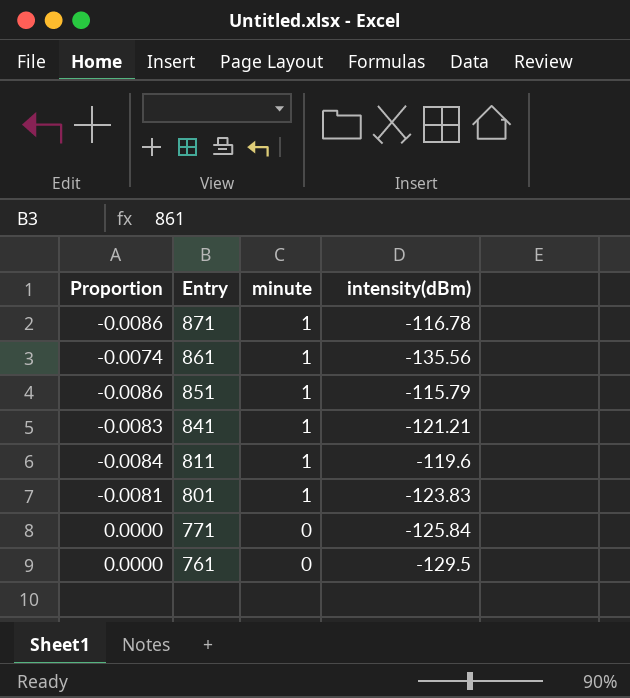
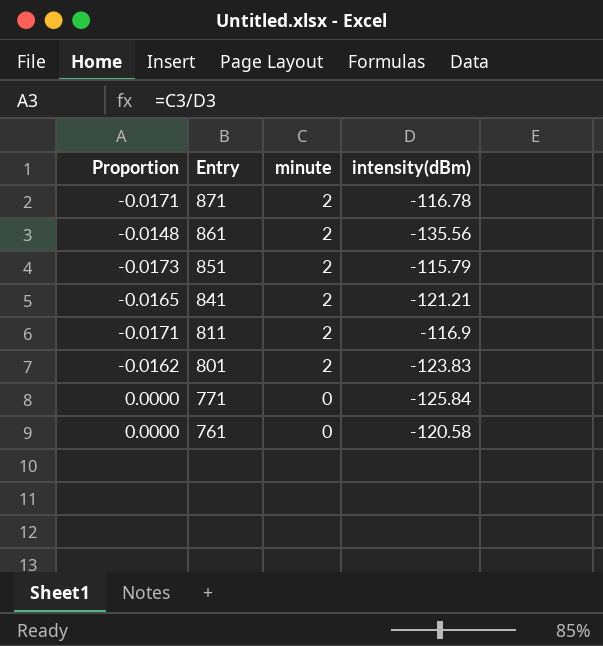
871 | Proportion: -0.0086 -> -0.0171
871 | minute: 1 -> 2
861 | Proportion: -0.0074 -> -0.0148
861 | minute: 1 -> 2
851 | Proportion: -0.0086 -> -0.0173
851 | minute: 1 -> 2
841 | Proportion: -0.0083 -> -0.0165
841 | minute: 1 -> 2
811 | Proportion: -0.0084 -> -0.0171
811 | minute: 1 -> 2
811 | intensity(dBm): -119.6 -> -116.9
801 | Proportion: -0.0081 -> -0.0162
801 | minute: 1 -> 2
761 | intensity(dBm): -129.5 -> -120.58

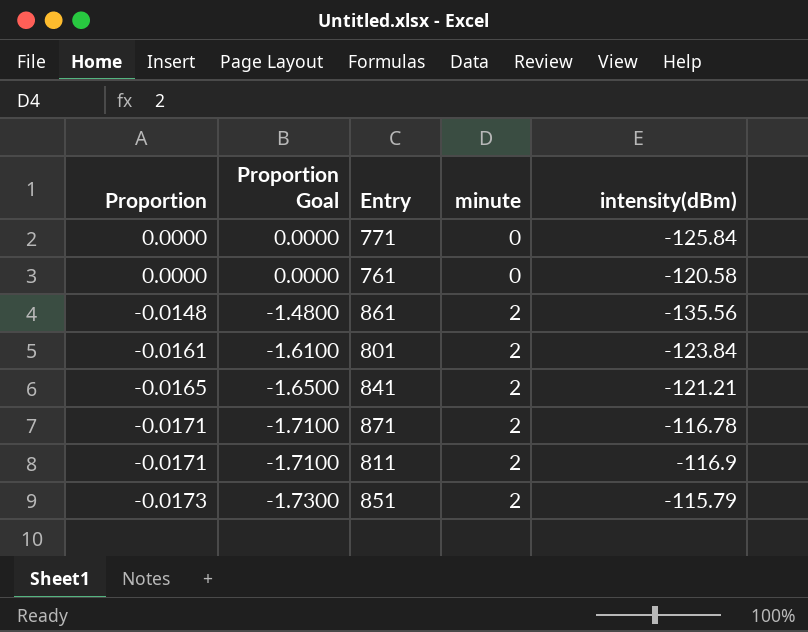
row order: Entry descending -> Proportion descending
column Proportion Goal | formula: none -> [Proportion] * 100
801 | Proportion: -0.0162 -> -0.0161
801 | intensity(dBm): -123.83 -> -123.84

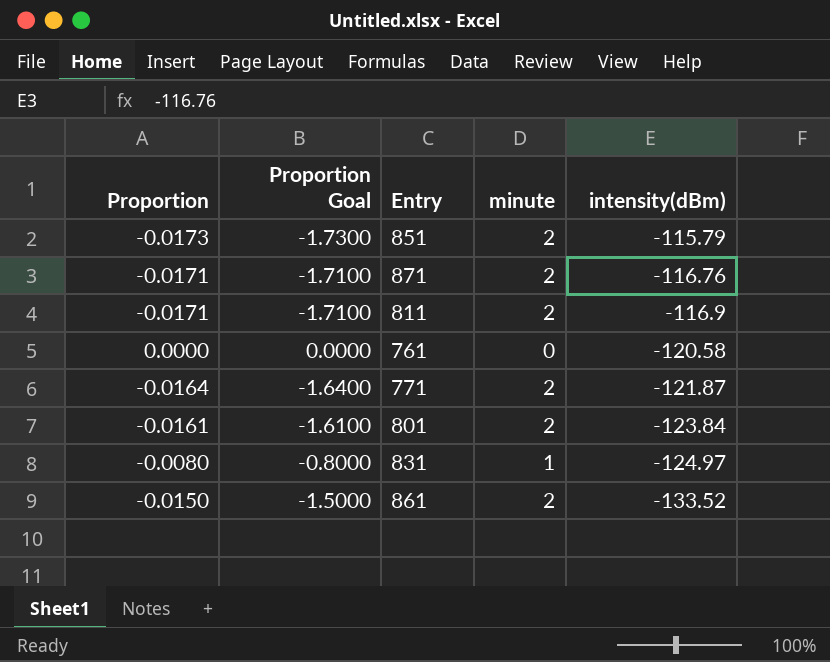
row order: Proportion descending -> intensity(dBm) descending
row 841: -0.0165 | -1.6500 | 2 | -121.21 -> none
871 | intensity(dBm): -116.78 -> -116.76
771 | Proportion: 0.0000 -> -0.0164
771 | Proportion Goal: 0.0000 -> -1.6400
771 | minute: 0 -> 2
771 | intensity(dBm): -125.84 -> -121.87
row 831: none -> -0.0080 | -0.8000 | 1 | -124.97
861 | Proportion: -0.0148 -> -0.0150
861 | Proportion Goal: -1.4800 -> -1.5000
861 | intensity(dBm): -135.56 -> -133.52

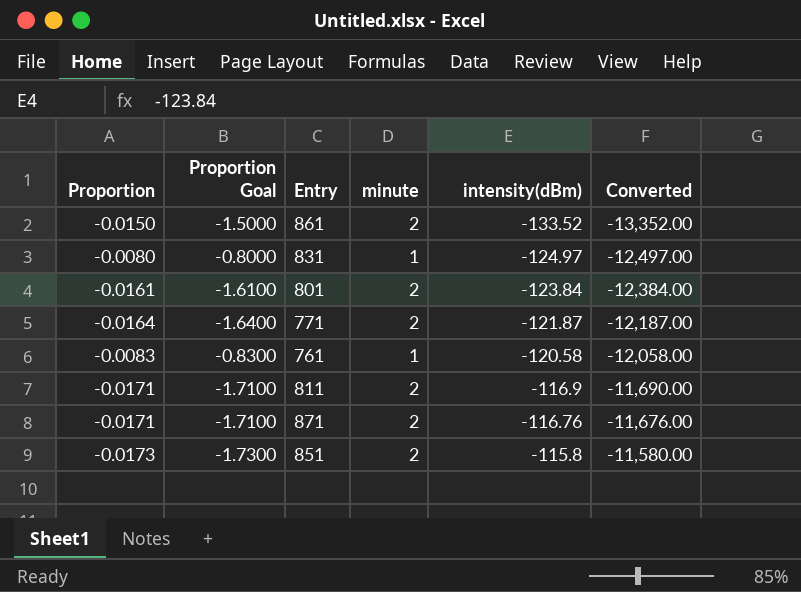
row order: intensity(dBm) descending -> intensity(dBm) ascending
column Converted | formula: none -> [intensity(dBm)] * 100
761 | Proportion: 0.0000 -> -0.0083
761 | Proportion Goal: 0.0000 -> -0.8300
761 | minute: 0 -> 1
851 | intensity(dBm): -115.79 -> -115.8

